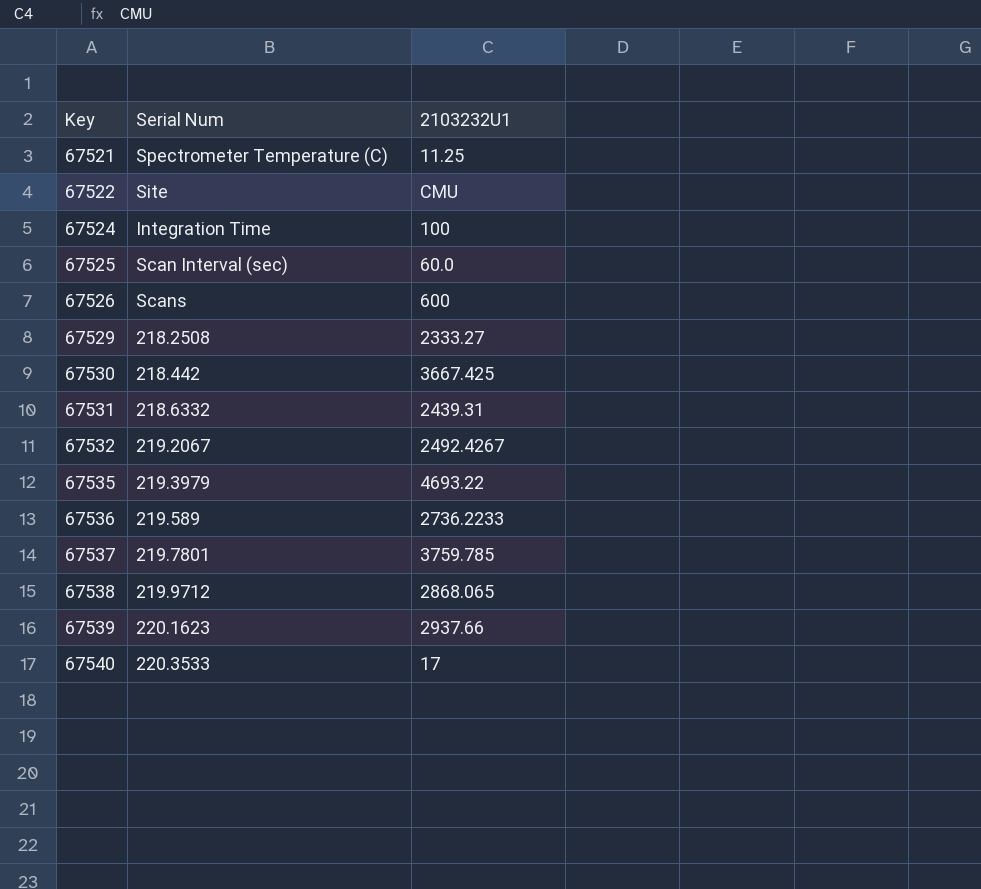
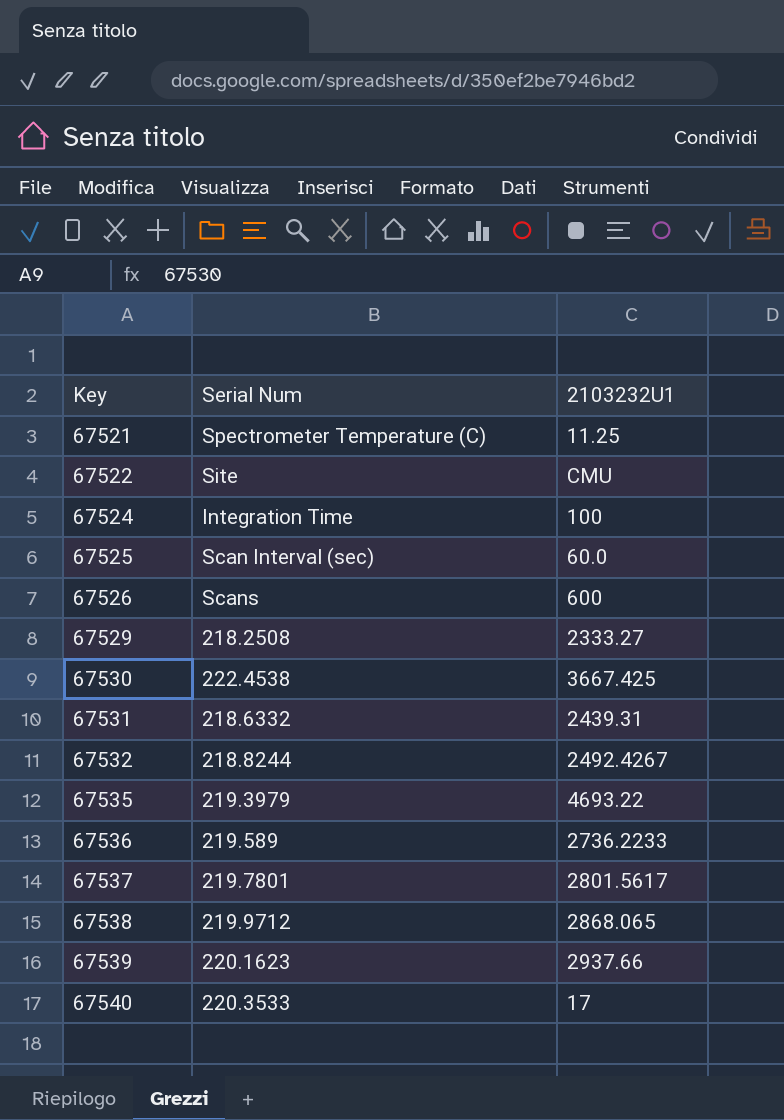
67530 | Serial Num: 218.442 -> 222.4538
67532 | Serial Num: 219.2067 -> 218.8244
67537 | 2103232U1: 3759.785 -> 2801.5617

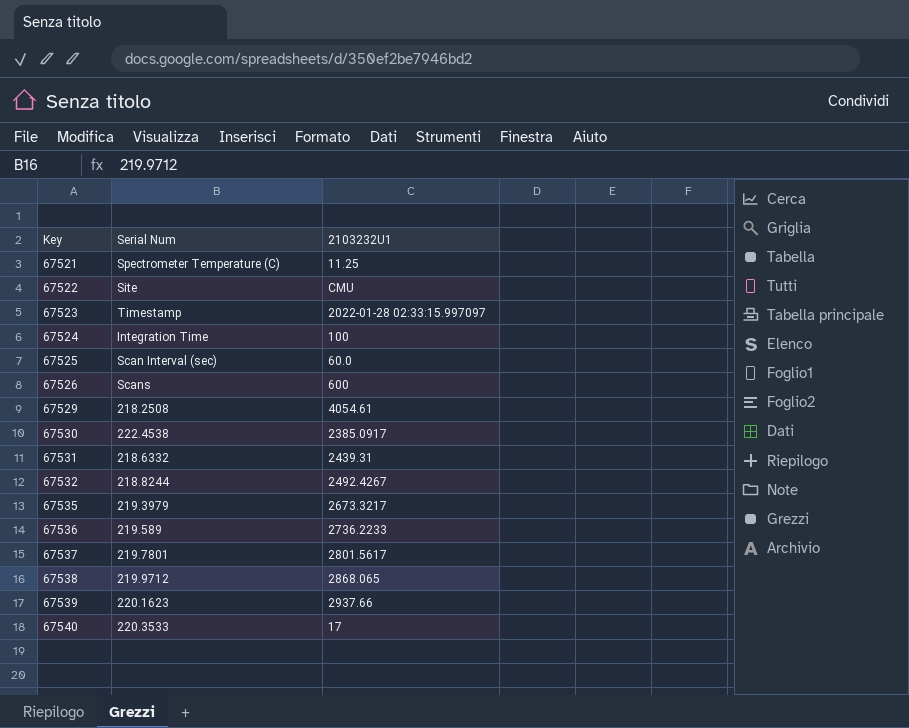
row 67523: none -> Timestamp | 2022-01-28 02:33:15.997097
67529 | 2103232U1: 2333.27 -> 4054.61
67530 | 2103232U1: 3667.425 -> 2385.0917
67535 | 2103232U1: 4693.22 -> 2673.3217

